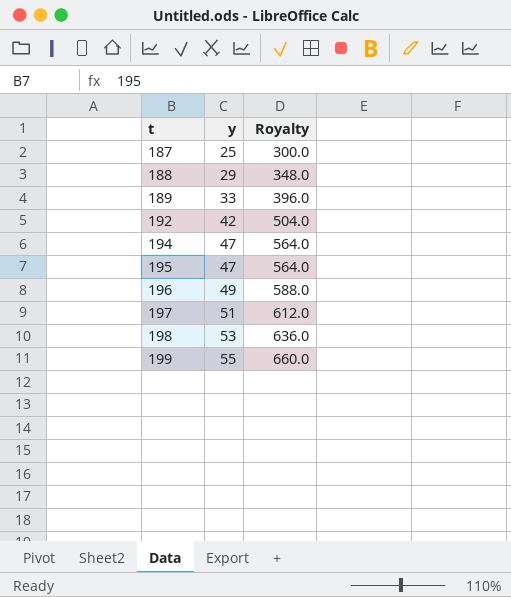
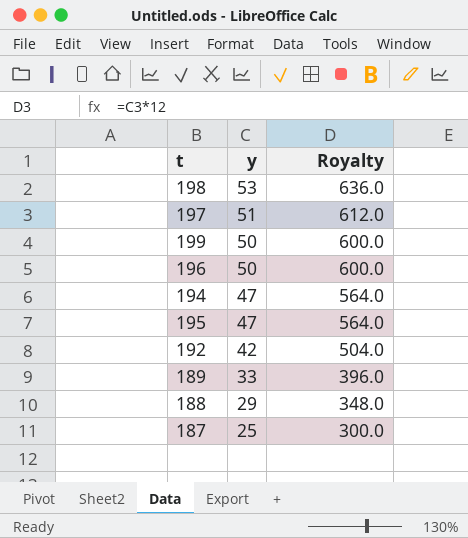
row order: t ascending -> y descending
199 | y: 55 -> 50
199 | Royalty: 660.0 -> 600.0
196 | y: 49 -> 50
196 | Royalty: 588.0 -> 600.0

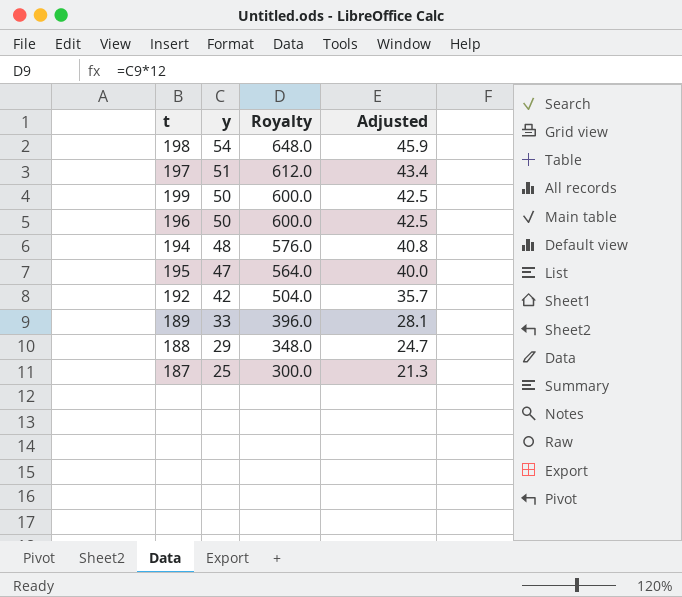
column Adjusted | formula: none -> [y] * 0.85
198 | y: 53 -> 54
198 | Royalty: 636.0 -> 648.0
194 | y: 47 -> 48
194 | Royalty: 564.0 -> 576.0

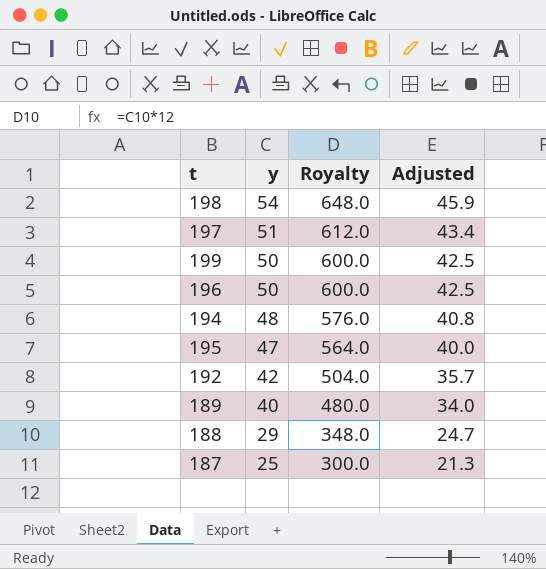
189 | y: 33 -> 40
189 | Royalty: 396.0 -> 480.0
189 | Adjusted: 28.1 -> 34.0

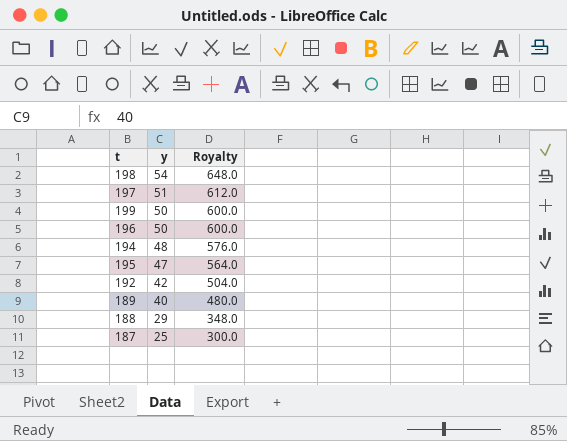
column Adjusted | formula: [y] * 0.85 -> none

